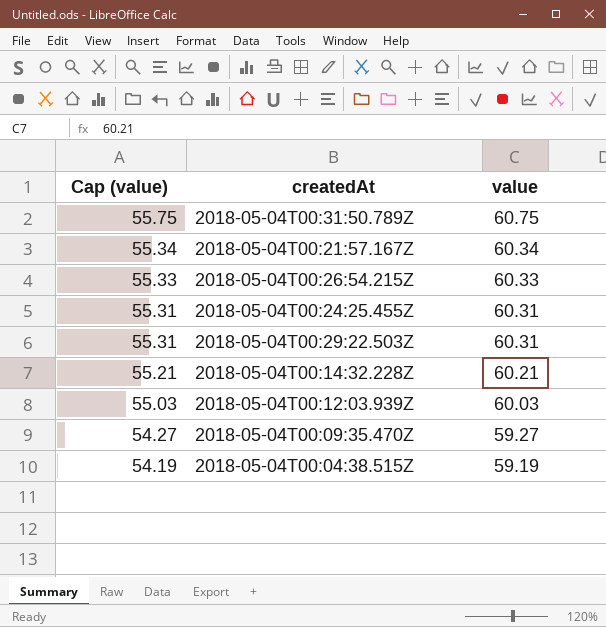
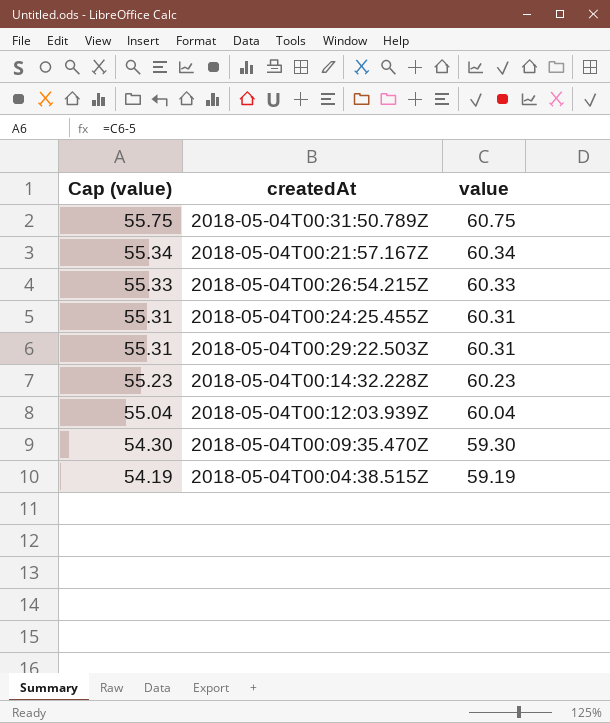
2018-05-04T00:14:32.228Z | Cap (value): 55.21 -> 55.23
2018-05-04T00:14:32.228Z | value: 60.21 -> 60.23
2018-05-04T00:12:03.939Z | Cap (value): 55.03 -> 55.04
2018-05-04T00:12:03.939Z | value: 60.03 -> 60.04
2018-05-04T00:09:35.470Z | Cap (value): 54.27 -> 54.30
2018-05-04T00:09:35.470Z | value: 59.27 -> 59.30

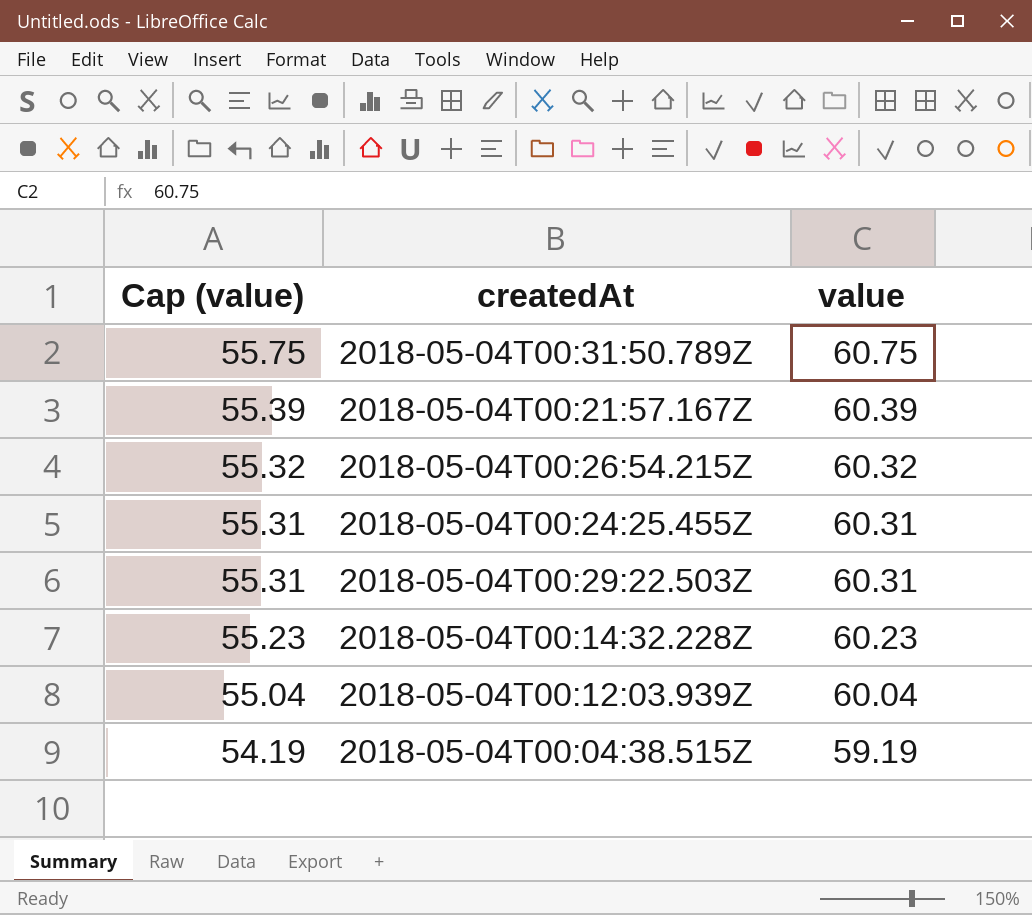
row 2018-05-04T00:09:35.470Z: 54.30 | 59.30 -> none
2018-05-04T00:21:57.167Z | Cap (value): 55.34 -> 55.39
2018-05-04T00:21:57.167Z | value: 60.34 -> 60.39
2018-05-04T00:26:54.215Z | Cap (value): 55.33 -> 55.32
2018-05-04T00:26:54.215Z | value: 60.33 -> 60.32

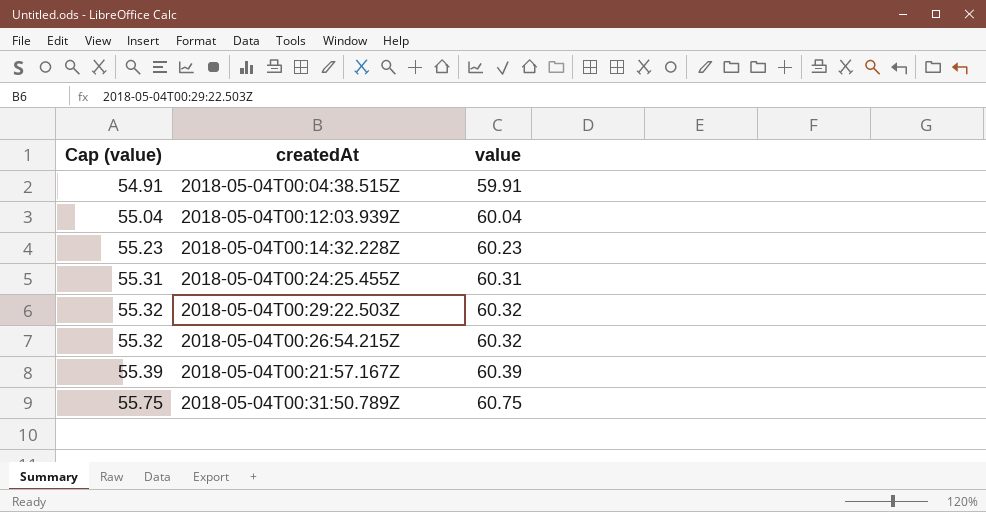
row order: Cap (value) descending -> Cap (value) ascending
2018-05-04T00:04:38.515Z | Cap (value): 54.19 -> 54.91
2018-05-04T00:04:38.515Z | value: 59.19 -> 59.91
2018-05-04T00:29:22.503Z | Cap (value): 55.31 -> 55.32
2018-05-04T00:29:22.503Z | value: 60.31 -> 60.32

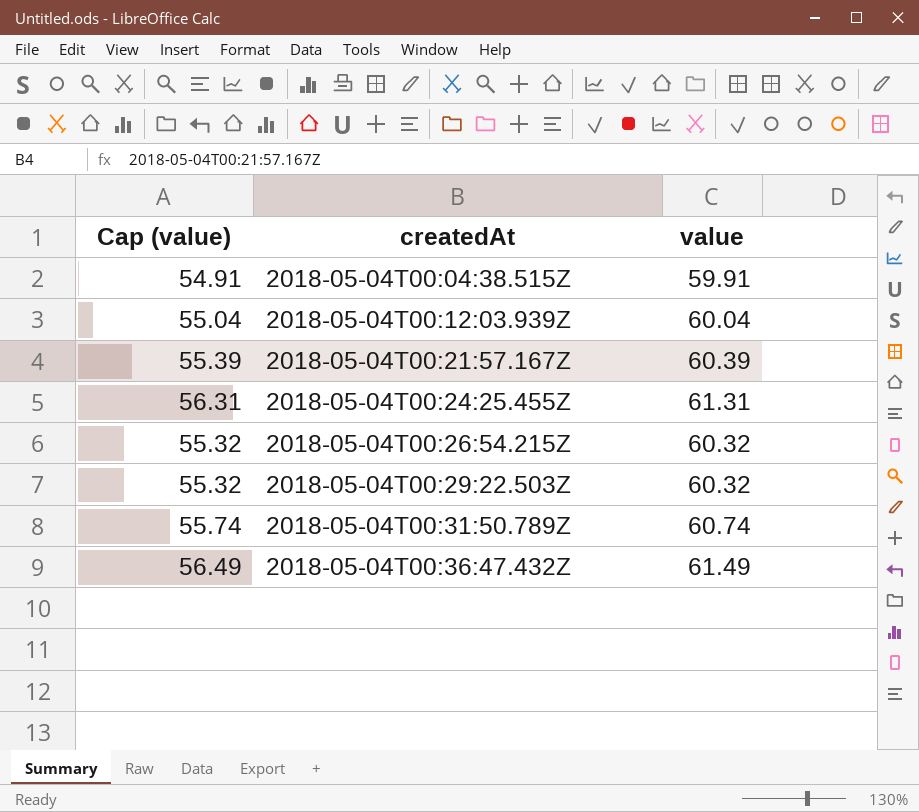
row order: Cap (value) ascending -> createdAt ascending
row 2018-05-04T00:14:32.228Z: 55.23 | 60.23 -> none
2018-05-04T00:24:25.455Z | Cap (value): 55.31 -> 56.31
2018-05-04T00:24:25.455Z | value: 60.31 -> 61.31
2018-05-04T00:31:50.789Z | Cap (value): 55.75 -> 55.74
2018-05-04T00:31:50.789Z | value: 60.75 -> 60.74
row 2018-05-04T00:36:47.432Z: none -> 56.49 | 61.49

